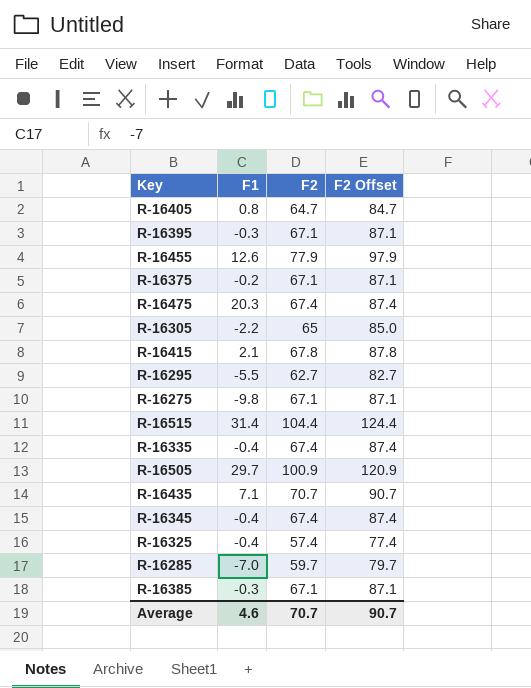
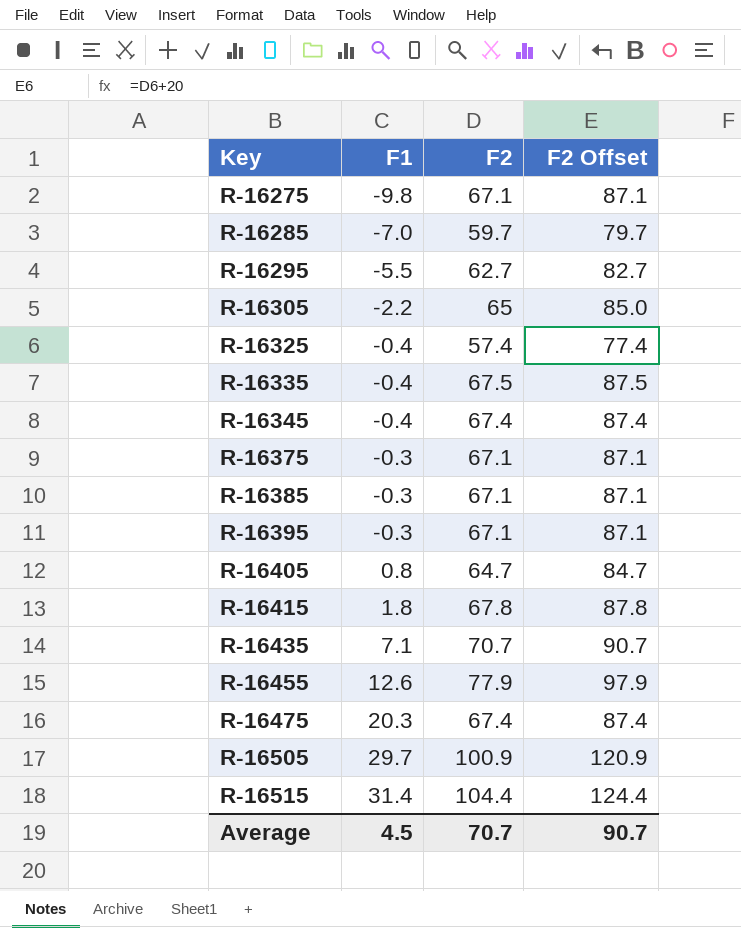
row order: none -> Key ascending
R-16335 | F2: 67.4 -> 67.5
R-16335 | F2 Offset: 87.4 -> 87.5
R-16375 | F1: -0.2 -> -0.3
R-16415 | F1: 2.1 -> 1.8
Average | F1: 4.6 -> 4.5

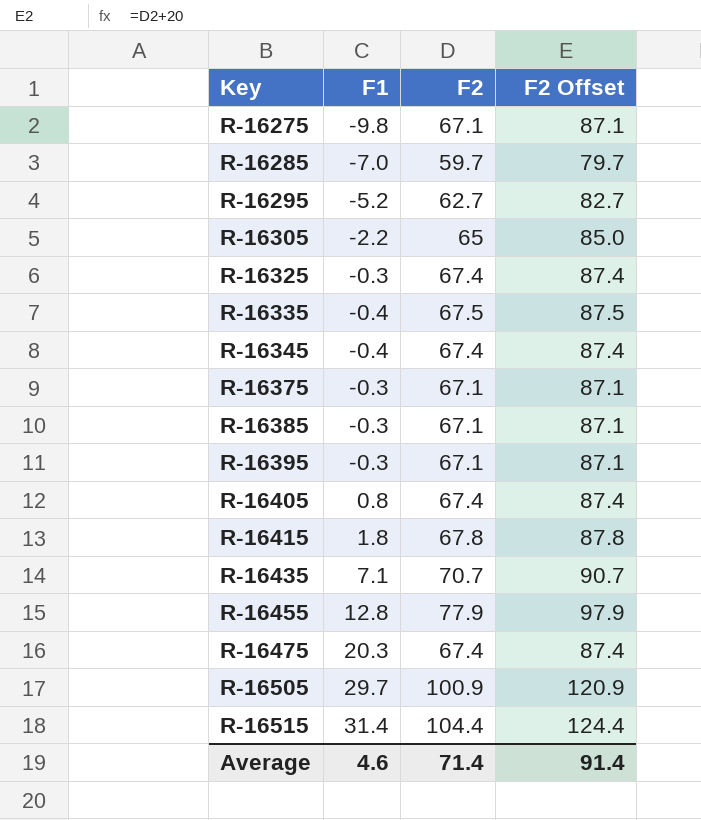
R-16295 | F1: -5.5 -> -5.2
R-16325 | F1: -0.4 -> -0.3
R-16325 | F2: 57.4 -> 67.4
R-16325 | F2 Offset: 77.4 -> 87.4
R-16405 | F2: 64.7 -> 67.4
R-16405 | F2 Offset: 84.7 -> 87.4
R-16455 | F1: 12.6 -> 12.8
Average | F1: 4.5 -> 4.6
Average | F2: 70.7 -> 71.4
Average | F2 Offset: 90.7 -> 91.4

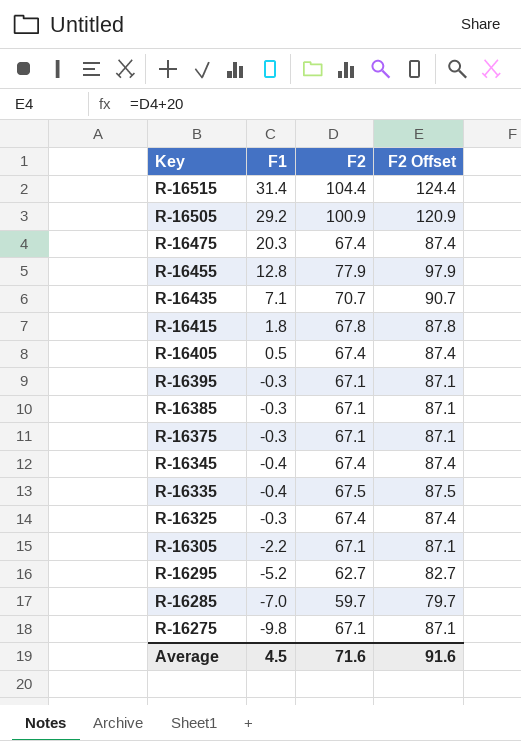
row order: Key ascending -> Key descending
R-16505 | F1: 29.7 -> 29.2
R-16405 | F1: 0.8 -> 0.5
R-16305 | F2: 65 -> 67.1
R-16305 | F2 Offset: 85.0 -> 87.1
Average | F1: 4.6 -> 4.5
Average | F2: 71.4 -> 71.6
Average | F2 Offset: 91.4 -> 91.6

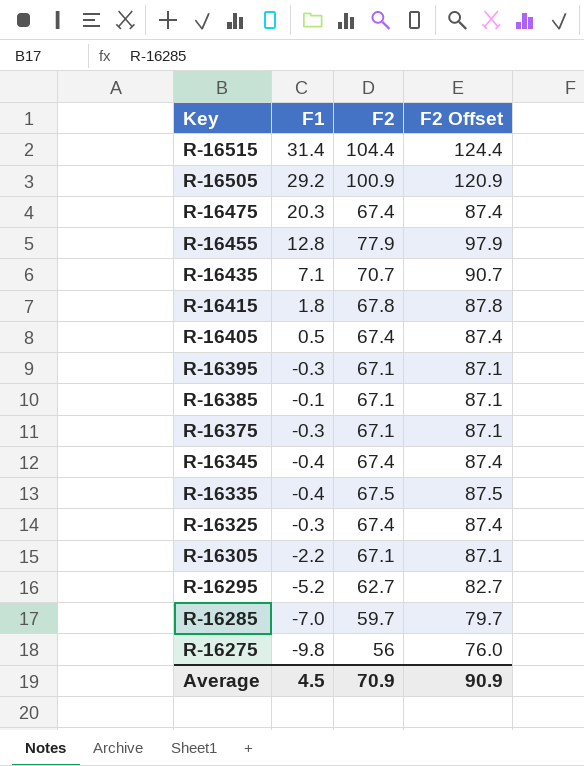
R-16385 | F1: -0.3 -> -0.1
R-16275 | F2: 67.1 -> 56
R-16275 | F2 Offset: 87.1 -> 76.0
Average | F2: 71.6 -> 70.9
Average | F2 Offset: 91.6 -> 90.9

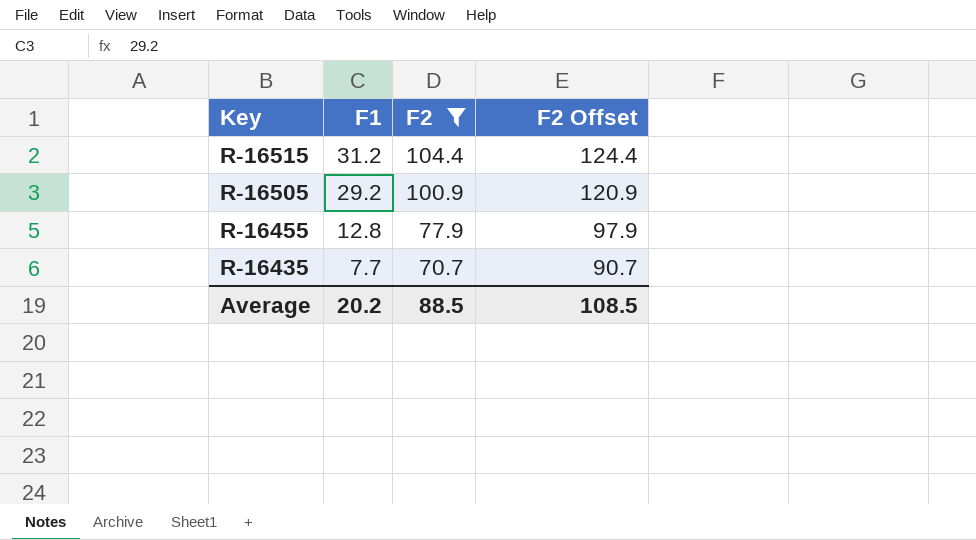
filter: none -> F2 >= 70.7
R-16515 | F1: 31.4 -> 31.2
R-16435 | F1: 7.1 -> 7.7
Average | F1: 4.5 -> 20.2
Average | F2: 70.9 -> 88.5
Average | F2 Offset: 90.9 -> 108.5

